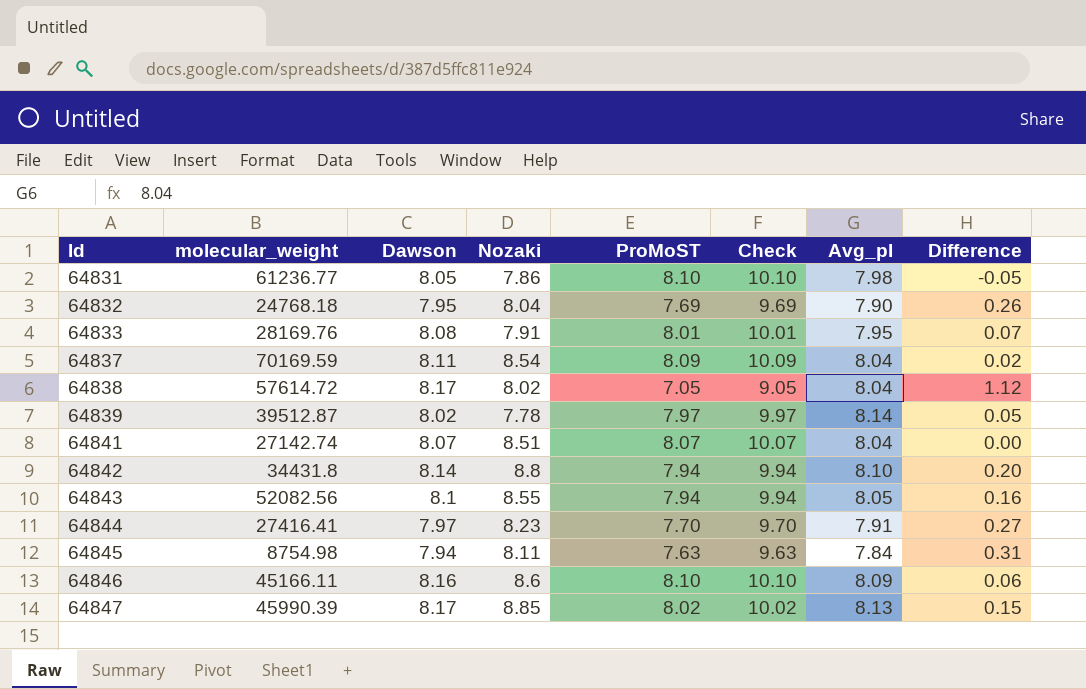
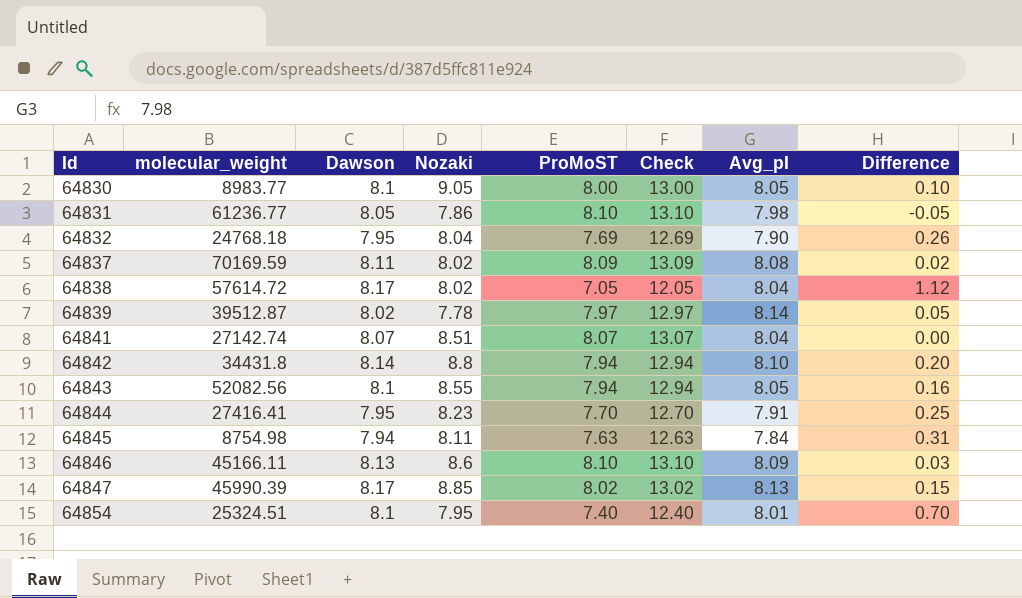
column Check | formula: [ProMoST] + 2 -> [ProMoST] + 5
row 64833: 28169.76 | 8.08 | 7.91 | 8.01 | 10.01 | 7.95 | 0.07 -> none
row 64830: none -> 8983.77 | 8.1 | 9.05 | 8.00 | 13.00 | 8.05 | 0.10
64837 | Nozaki: 8.54 -> 8.02
64837 | Avg_pI: 8.04 -> 8.08
64844 | Dawson: 7.97 -> 7.95
64844 | Difference: 0.27 -> 0.25
64846 | Dawson: 8.16 -> 8.13
64846 | Difference: 0.06 -> 0.03
row 64854: none -> 25324.51 | 8.1 | 7.95 | 7.40 | 12.40 | 8.01 | 0.70

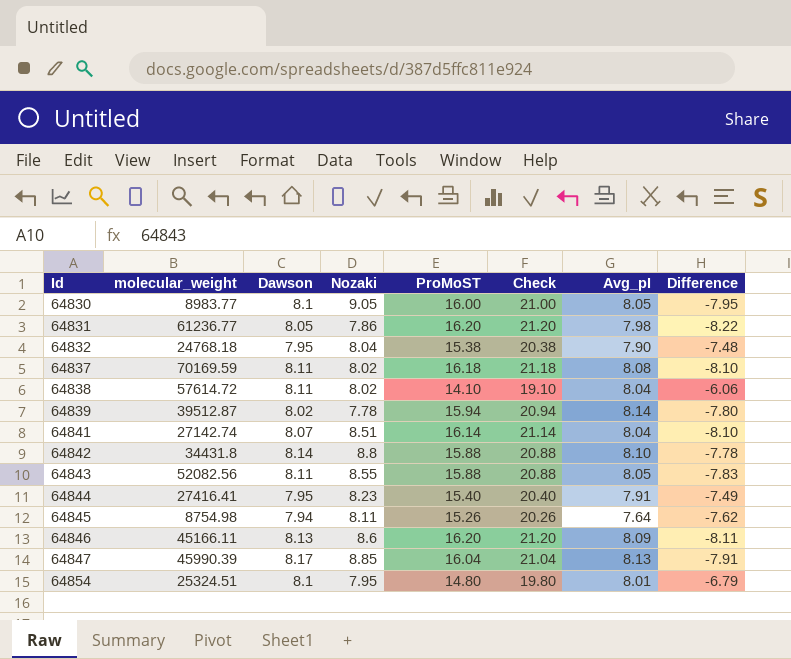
column Difference | formula: [Dawson] - [ProMoST] -> [Avg_pI] - [ProMoST]
64830 | ProMoST: 8.00 -> 16.00
64830 | Check: 13.00 -> 21.00
64831 | ProMoST: 8.10 -> 16.20
64831 | Check: 13.10 -> 21.20
64832 | ProMoST: 7.69 -> 15.38
64832 | Check: 12.69 -> 20.38
64837 | ProMoST: 8.09 -> 16.18
64837 | Check: 13.09 -> 21.18
64838 | Dawson: 8.17 -> 8.11
64838 | ProMoST: 7.05 -> 14.10
64838 | Check: 12.05 -> 19.10
64839 | ProMoST: 7.97 -> 15.94
64839 | Check: 12.97 -> 20.94
64841 | ProMoST: 8.07 -> 16.14
64841 | Check: 13.07 -> 21.14
64842 | ProMoST: 7.94 -> 15.88
64842 | Check: 12.94 -> 20.88
64843 | Dawson: 8.1 -> 8.11
64843 | ProMoST: 7.94 -> 15.88
64843 | Check: 12.94 -> 20.88
64844 | ProMoST: 7.70 -> 15.40
64844 | Check: 12.70 -> 20.40
64845 | ProMoST: 7.63 -> 15.26
64845 | Check: 12.63 -> 20.26
64845 | Avg_pI: 7.84 -> 7.64
64846 | ProMoST: 8.10 -> 16.20
64846 | Check: 13.10 -> 21.20
64847 | ProMoST: 8.02 -> 16.04
64847 | Check: 13.02 -> 21.04
64854 | ProMoST: 7.40 -> 14.80
64854 | Check: 12.40 -> 19.80

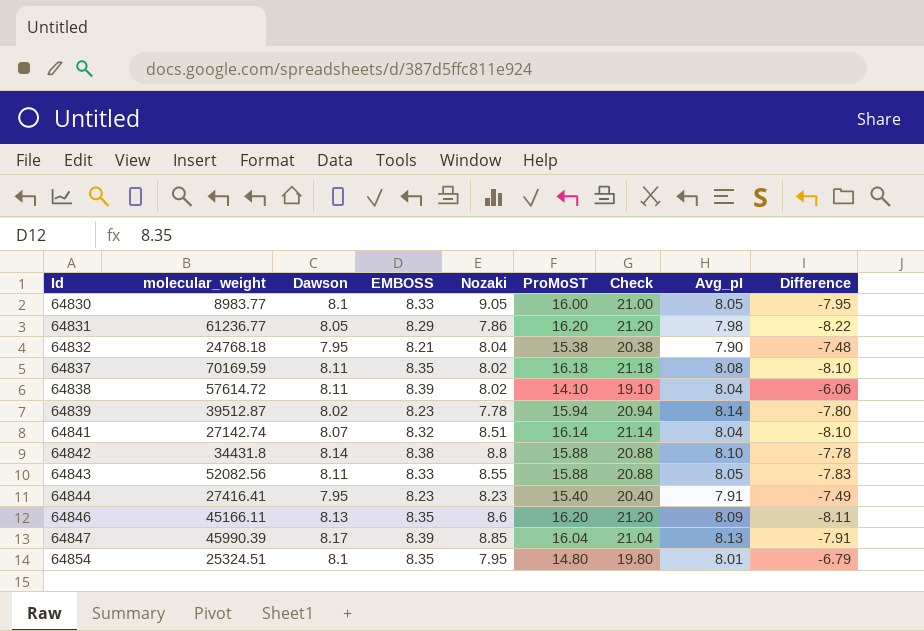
column EMBOSS | position: none -> 4
row 64845: 8754.98 | 7.94 | 8.11 | 15.26 | 20.26 | 7.64 | -7.62 -> none

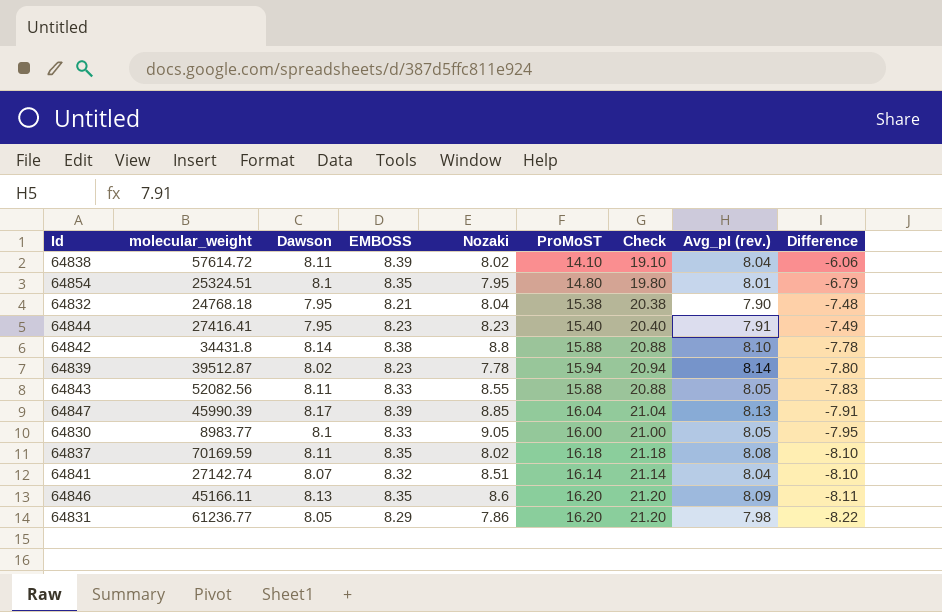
row order: Id ascending -> Difference descending
column name: Avg_pI -> Avg_pI (rev.)

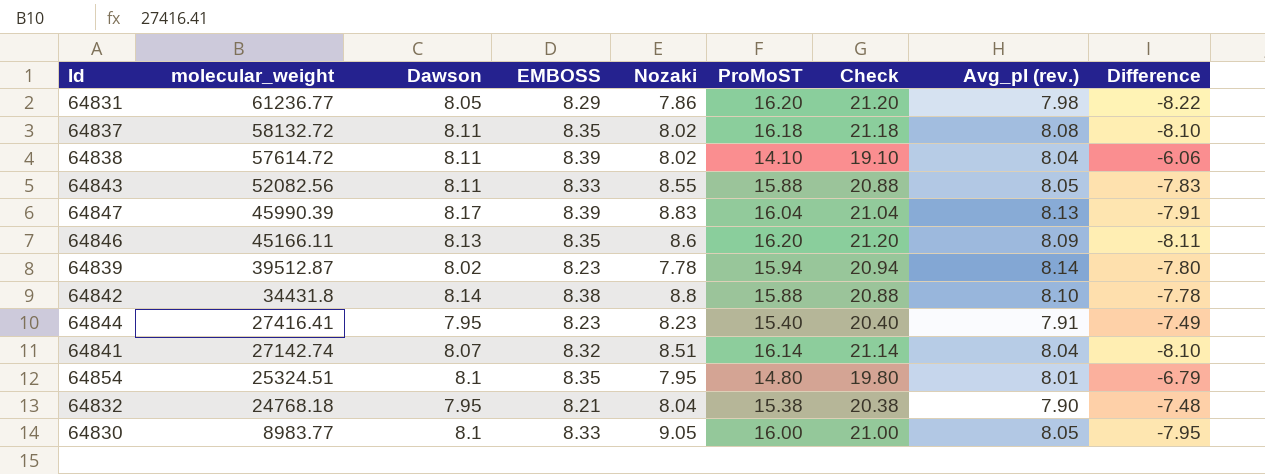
row order: Difference descending -> molecular_weight descending
64837 | molecular_weight: 70169.59 -> 58132.72
64847 | Nozaki: 8.85 -> 8.83

